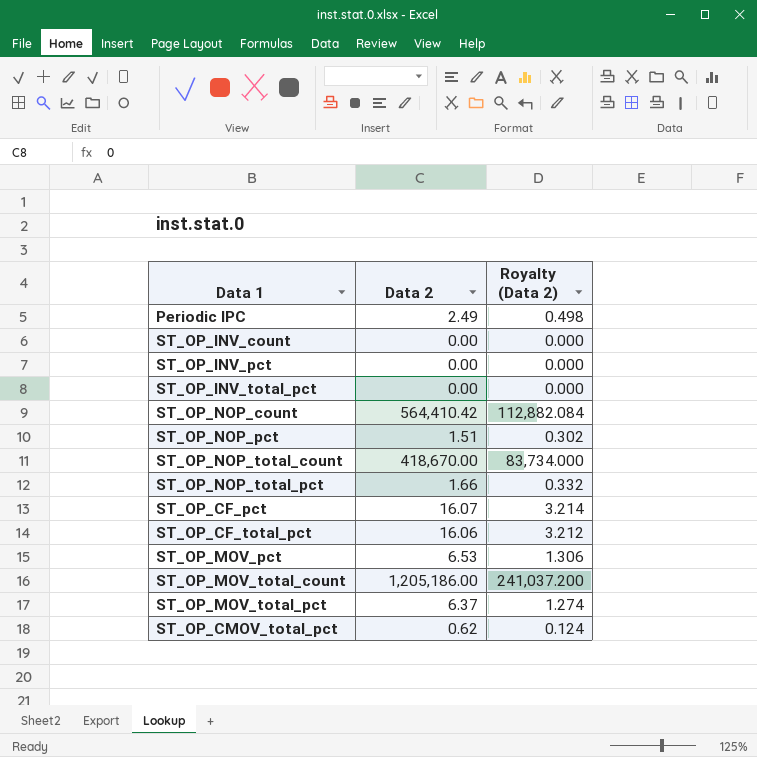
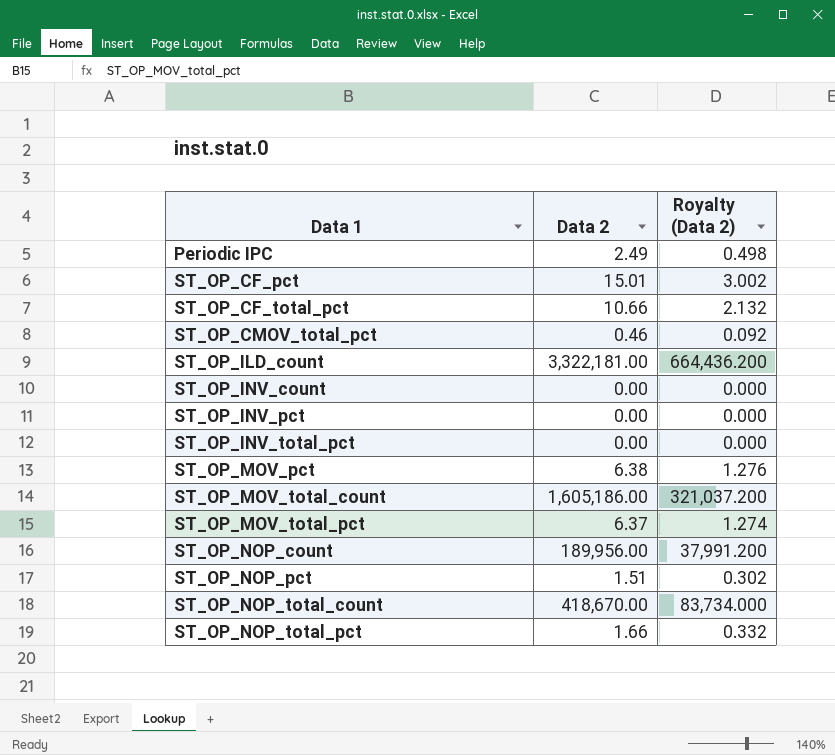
row order: none -> Data 1 ascending
ST_OP_CF_pct | Data 2: 16.07 -> 15.01
ST_OP_CF_pct | Royalty (Data 2): 3.214 -> 3.002
ST_OP_CF_total_pct | Data 2: 16.06 -> 10.66
ST_OP_CF_total_pct | Royalty (Data 2): 3.212 -> 2.132
ST_OP_CMOV_total_pct | Data 2: 0.62 -> 0.46
ST_OP_CMOV_total_pct | Royalty (Data 2): 0.124 -> 0.092
row ST_OP_ILD_count: none -> 3,322,181.00 | 664,436.200
ST_OP_MOV_pct | Data 2: 6.53 -> 6.38
ST_OP_MOV_pct | Royalty (Data 2): 1.306 -> 1.276
ST_OP_MOV_total_count | Data 2: 1,205,186.00 -> 1,605,186.00
ST_OP_MOV_total_count | Royalty (Data 2): 241,037.200 -> 321,037.200
ST_OP_NOP_count | Data 2: 564,410.42 -> 189,956.00
ST_OP_NOP_count | Royalty (Data 2): 112,882.084 -> 37,991.200

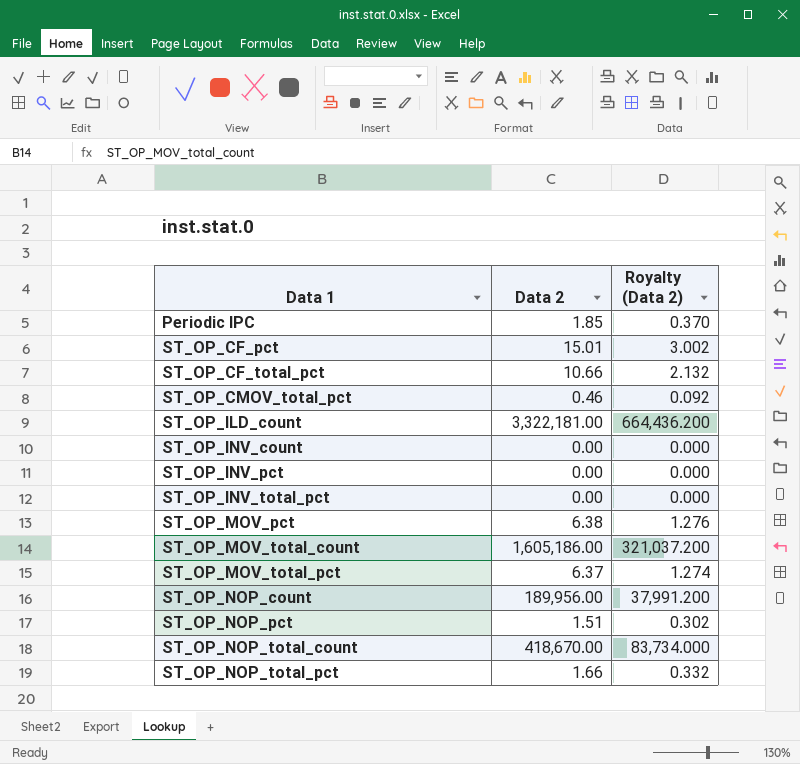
Periodic IPC | Data 2: 2.49 -> 1.85
Periodic IPC | Royalty (Data 2): 0.498 -> 0.370

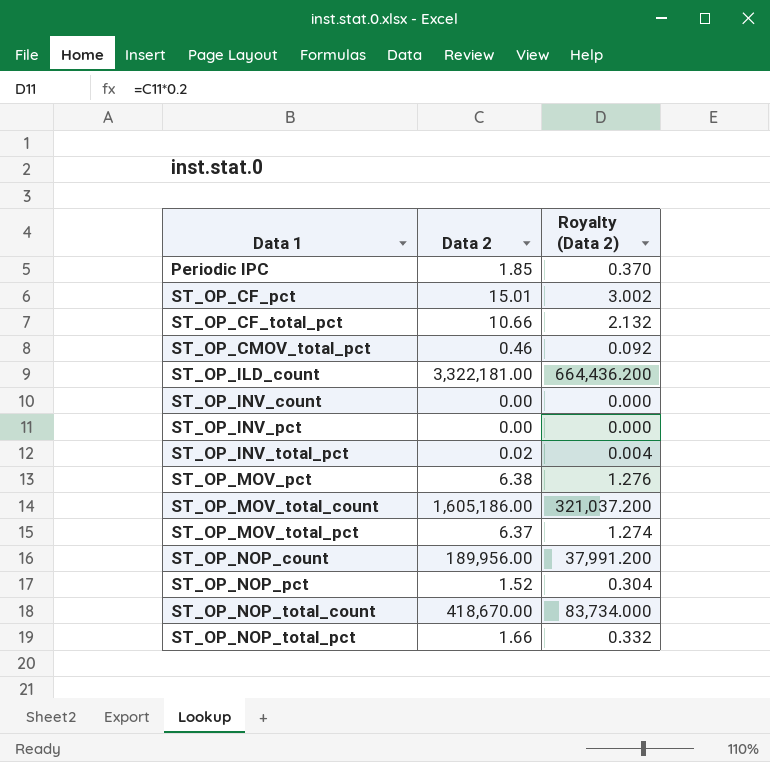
ST_OP_INV_total_pct | Data 2: 0.00 -> 0.02
ST_OP_INV_total_pct | Royalty (Data 2): 0.000 -> 0.004
ST_OP_NOP_pct | Data 2: 1.51 -> 1.52
ST_OP_NOP_pct | Royalty (Data 2): 0.302 -> 0.304

